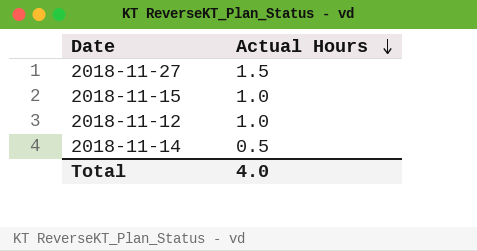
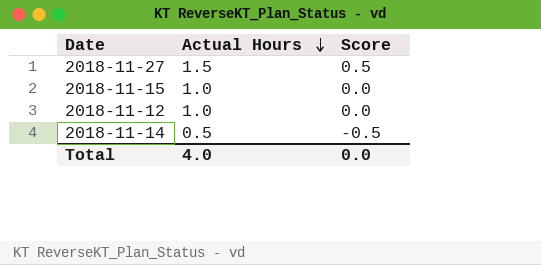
column Score | formula: none -> [Actual Hours] - 1

